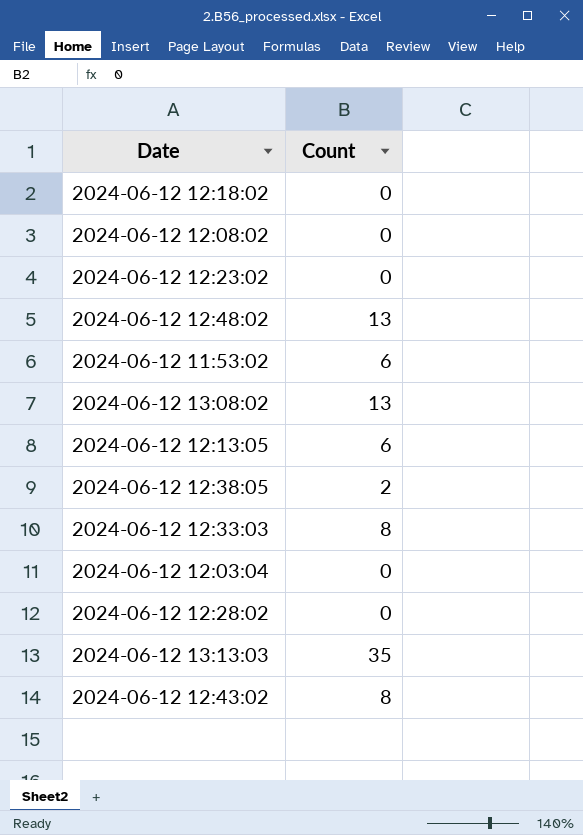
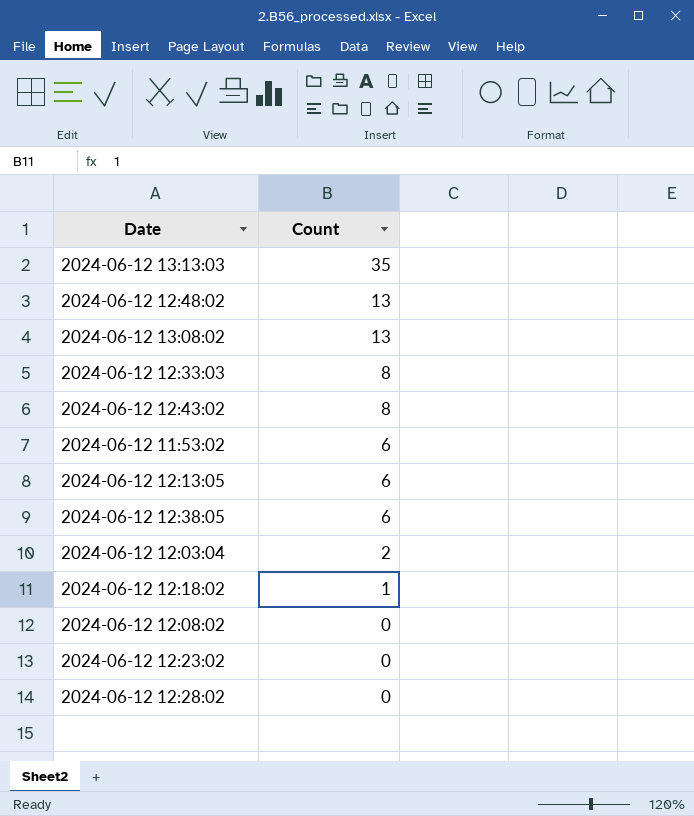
row order: none -> Count descending
2024-06-12 12:38:05 | Count: 2 -> 6
2024-06-12 12:03:04 | Count: 0 -> 2
2024-06-12 12:18:02 | Count: 0 -> 1

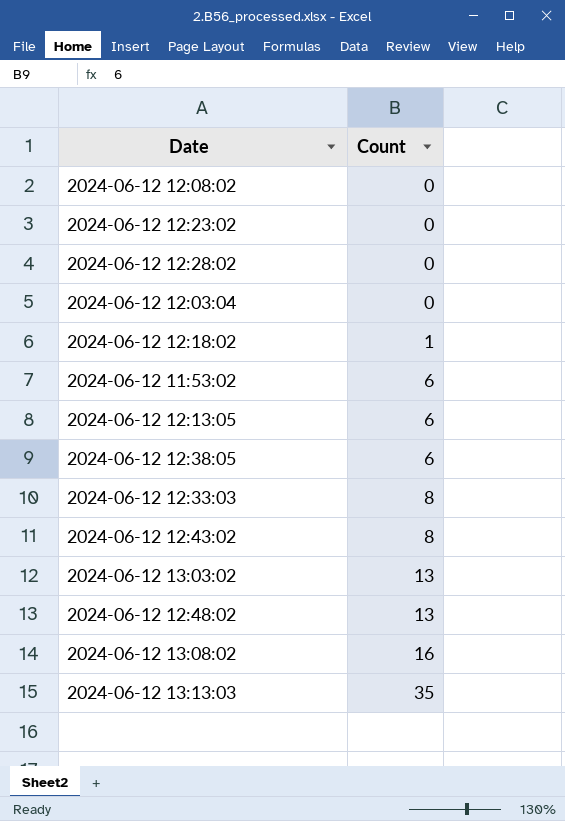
row order: Count descending -> Count ascending
2024-06-12 12:03:04 | Count: 2 -> 0
row 2024-06-12 13:03:02: none -> 13
2024-06-12 13:08:02 | Count: 13 -> 16

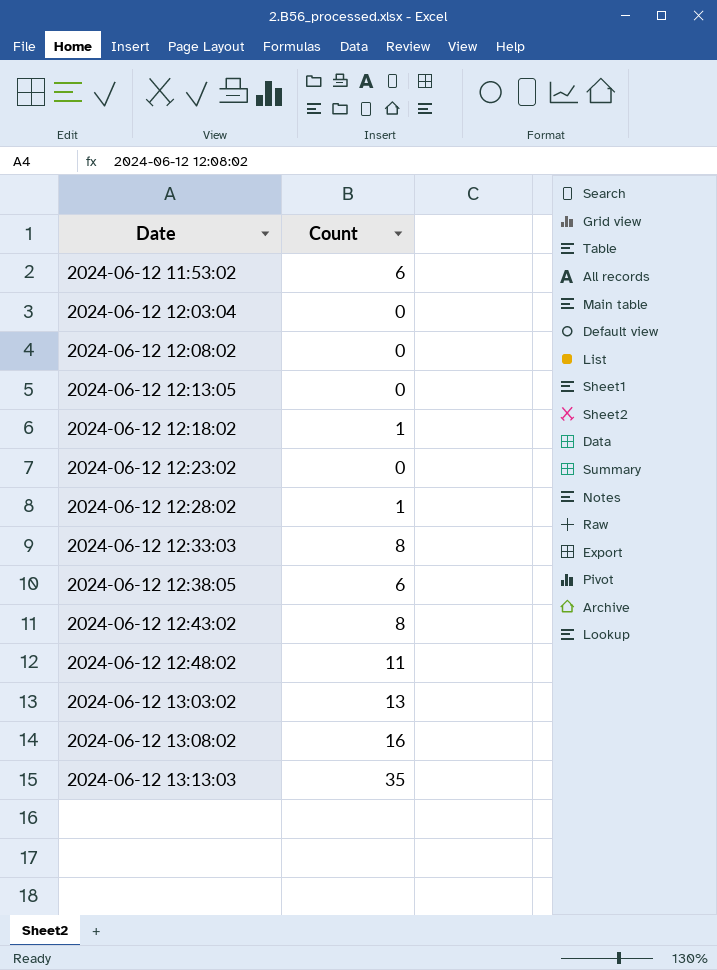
row order: Count ascending -> Date ascending
2024-06-12 12:13:05 | Count: 6 -> 0
2024-06-12 12:28:02 | Count: 0 -> 1
2024-06-12 12:48:02 | Count: 13 -> 11

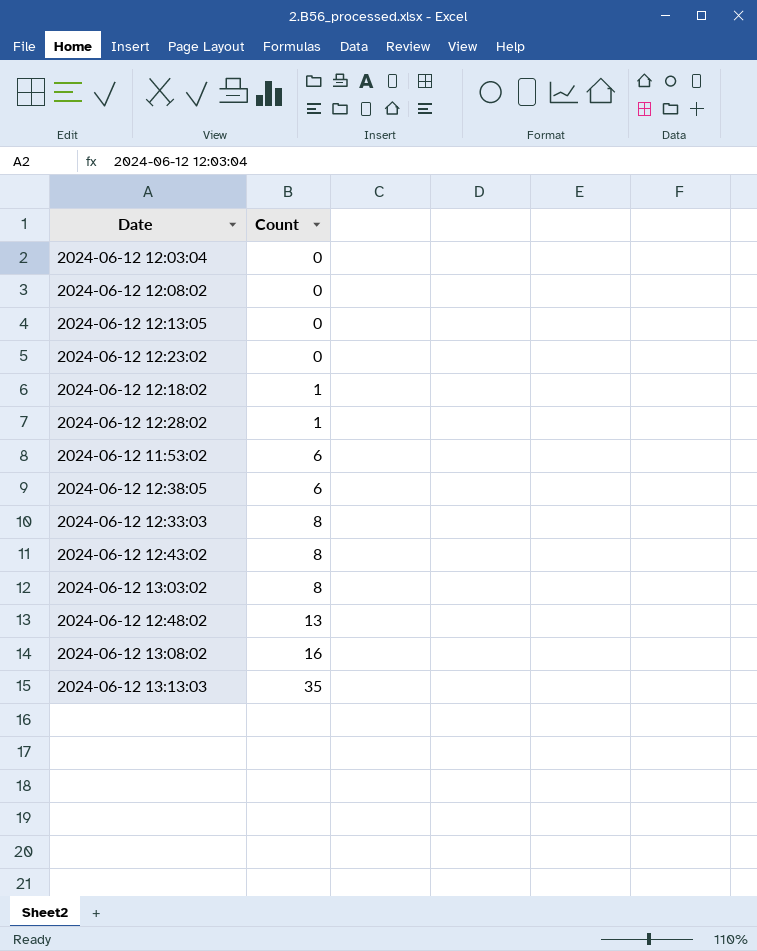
row order: Date ascending -> Count ascending
2024-06-12 13:03:02 | Count: 13 -> 8
2024-06-12 12:48:02 | Count: 11 -> 13

